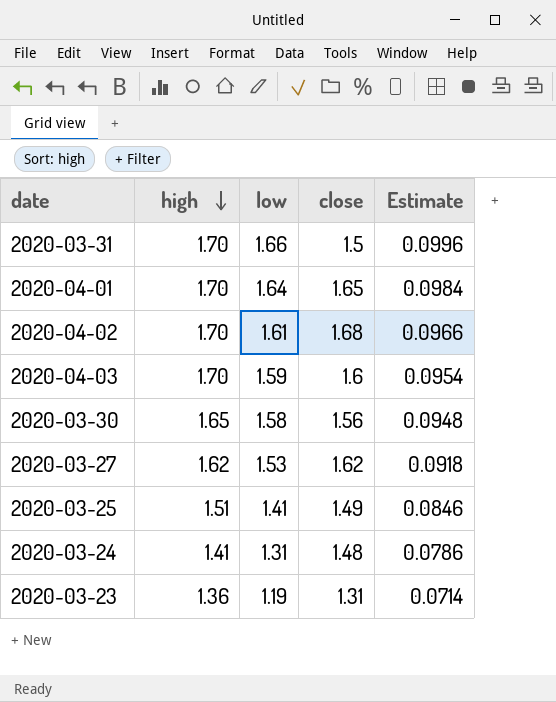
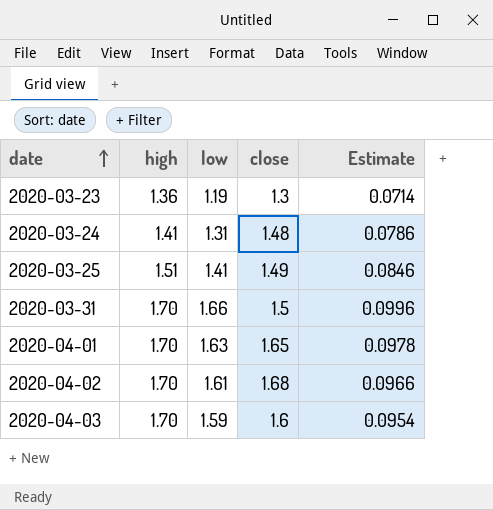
row order: high descending -> date ascending
row 2020-03-30: 1.65 | 1.58 | 1.56 | 0.0948 -> none
row 2020-03-27: 1.62 | 1.53 | 1.62 | 0.0918 -> none
2020-03-23 | close: 1.31 -> 1.3
2020-04-01 | low: 1.64 -> 1.63
2020-04-01 | Estimate: 0.0984 -> 0.0978

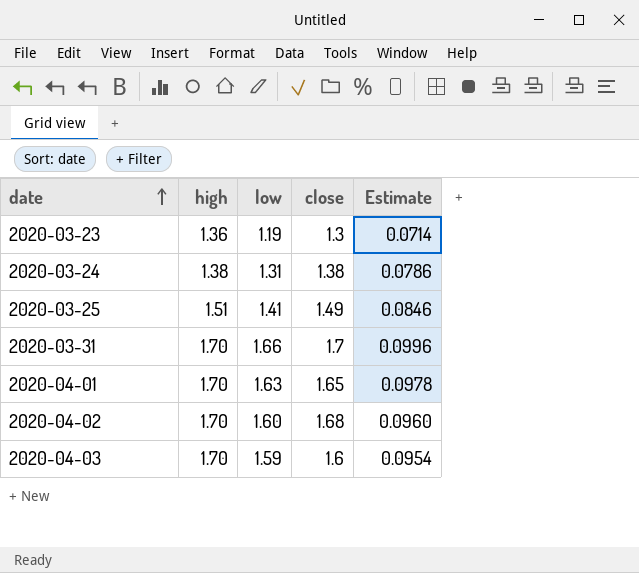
2020-03-24 | high: 1.41 -> 1.38
2020-03-24 | close: 1.48 -> 1.38
2020-03-31 | close: 1.5 -> 1.7
2020-04-02 | low: 1.61 -> 1.60
2020-04-02 | Estimate: 0.0966 -> 0.0960

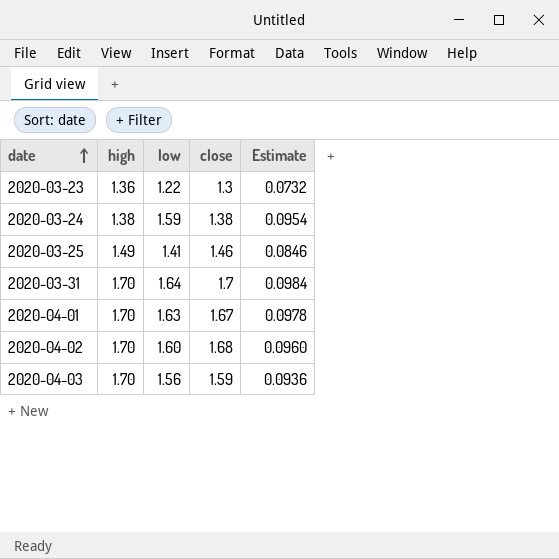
2020-03-23 | low: 1.19 -> 1.22
2020-03-23 | Estimate: 0.0714 -> 0.0732
2020-03-24 | low: 1.31 -> 1.59
2020-03-24 | Estimate: 0.0786 -> 0.0954
2020-03-25 | high: 1.51 -> 1.49
2020-03-25 | close: 1.49 -> 1.46
2020-03-31 | low: 1.66 -> 1.64
2020-03-31 | Estimate: 0.0996 -> 0.0984
2020-04-01 | close: 1.65 -> 1.67
2020-04-03 | low: 1.59 -> 1.56
2020-04-03 | close: 1.6 -> 1.59
2020-04-03 | Estimate: 0.0954 -> 0.0936

